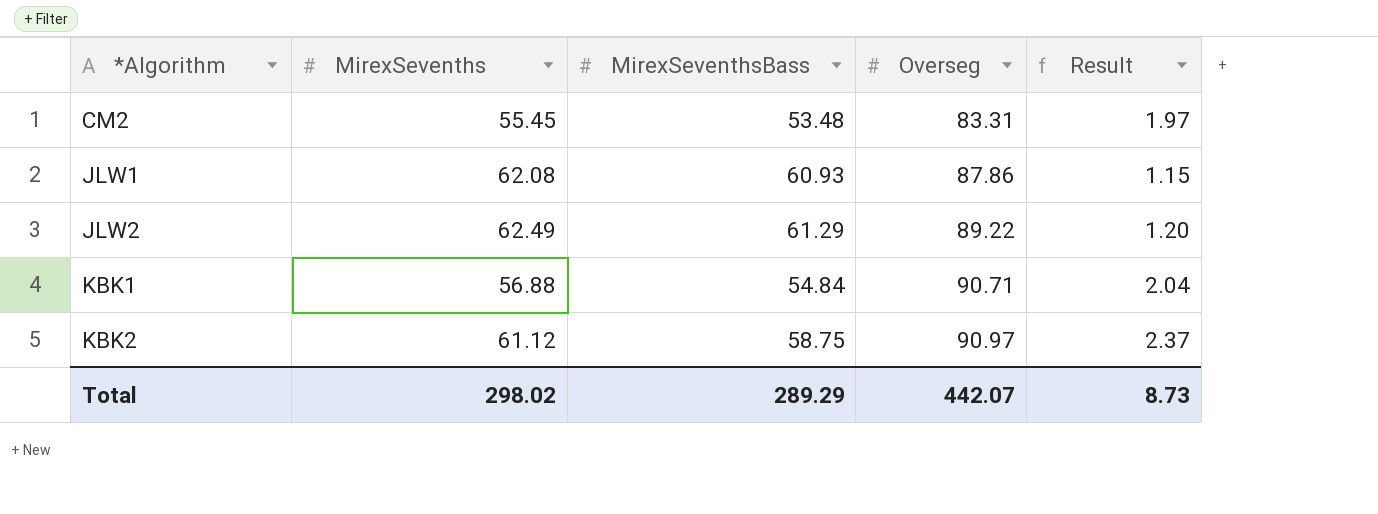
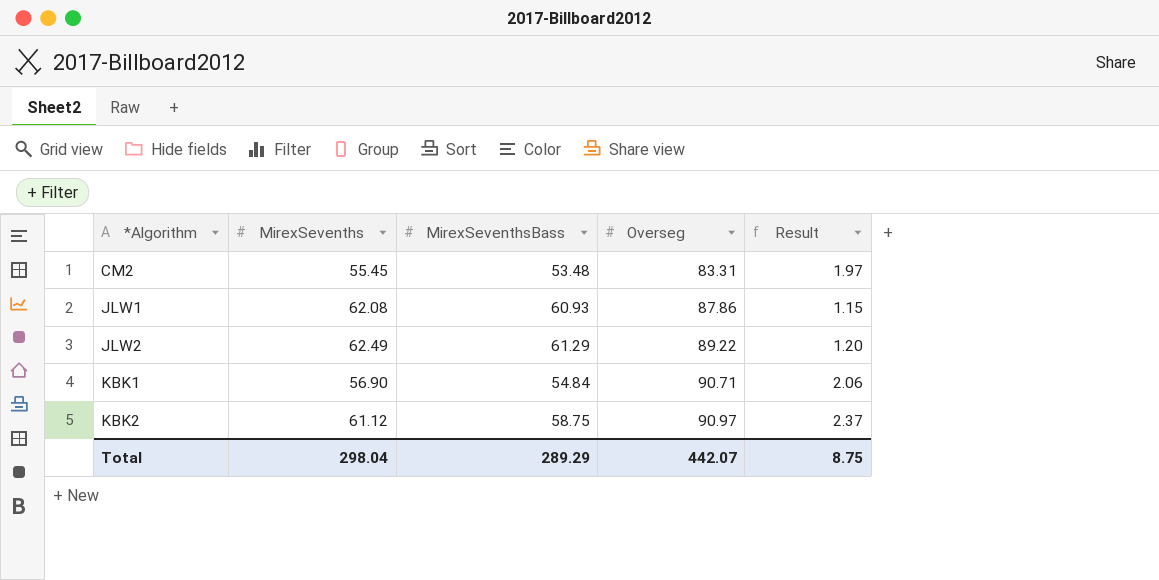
KBK1 | MirexSevenths: 56.88 -> 56.90
KBK1 | Result: 2.04 -> 2.06
Total | MirexSevenths: 298.02 -> 298.04
Total | Result: 8.73 -> 8.75

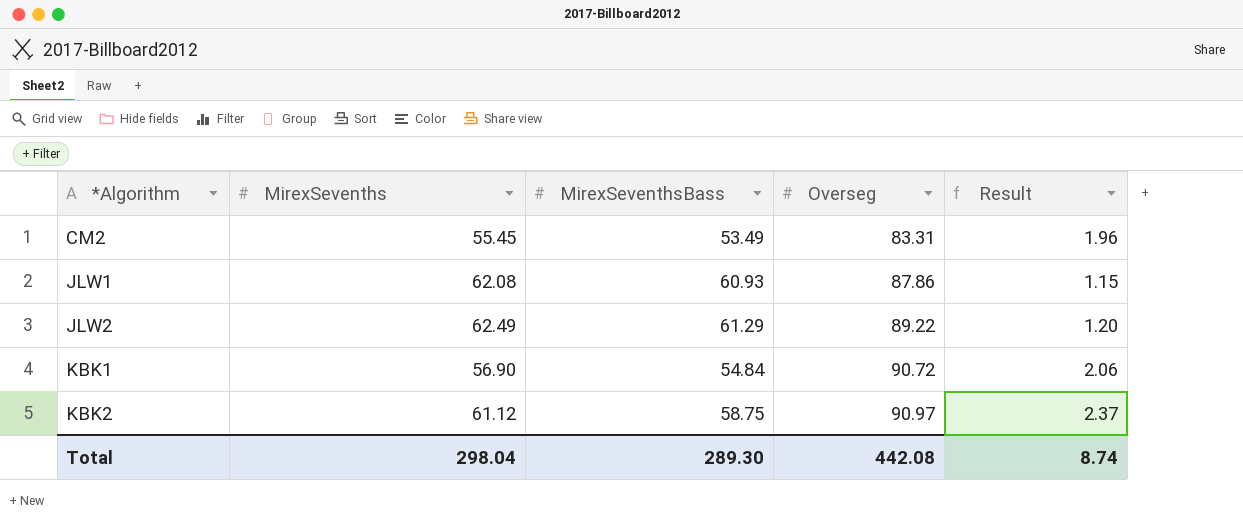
CM2 | MirexSeventhsBass: 53.48 -> 53.49
CM2 | Result: 1.97 -> 1.96
KBK1 | Overseg: 90.71 -> 90.72
Total | MirexSeventhsBass: 289.29 -> 289.30
Total | Overseg: 442.07 -> 442.08
Total | Result: 8.75 -> 8.74

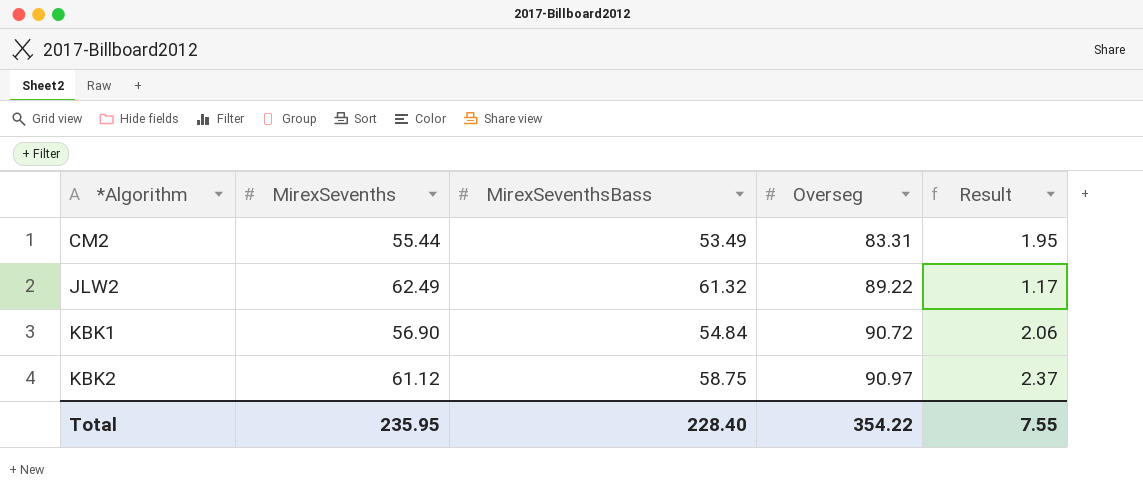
row JLW1: 62.08 | 60.93 | 87.86 | 1.15 -> none
CM2 | MirexSevenths: 55.45 -> 55.44
CM2 | Result: 1.96 -> 1.95
JLW2 | MirexSeventhsBass: 61.29 -> 61.32
JLW2 | Result: 1.20 -> 1.17
Total | MirexSevenths: 298.04 -> 235.95
Total | MirexSeventhsBass: 289.30 -> 228.40
Total | Overseg: 442.08 -> 354.22
Total | Result: 8.74 -> 7.55

